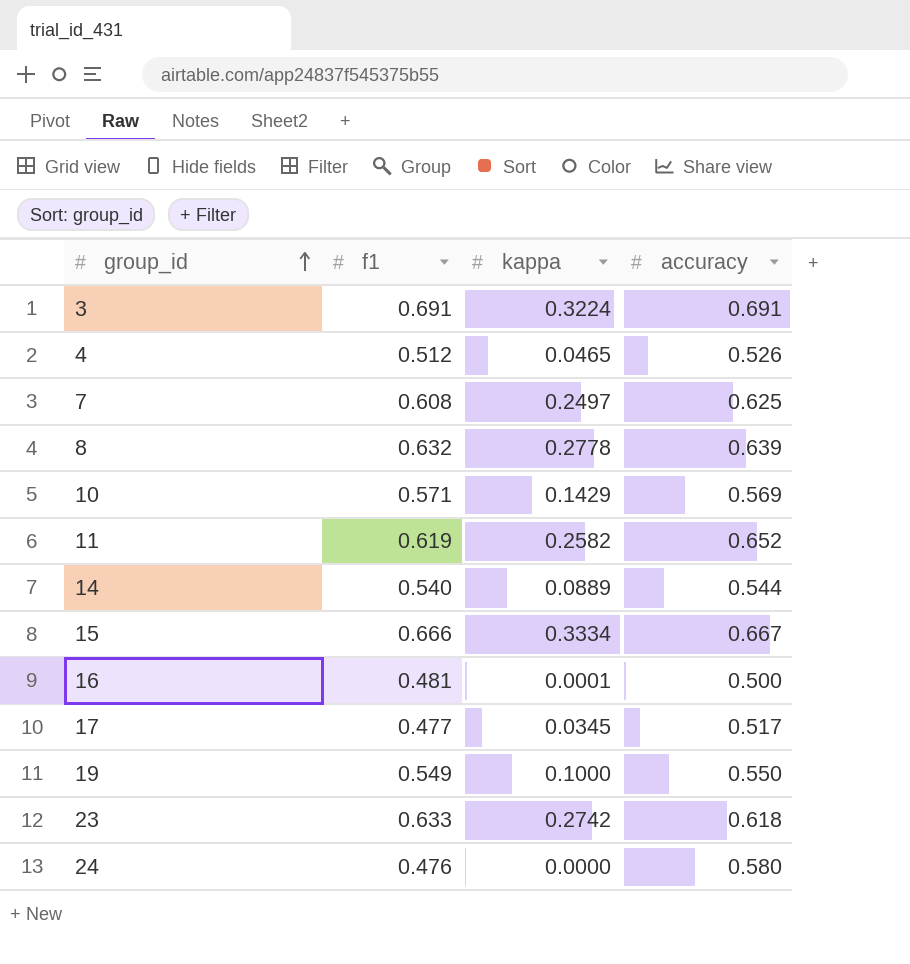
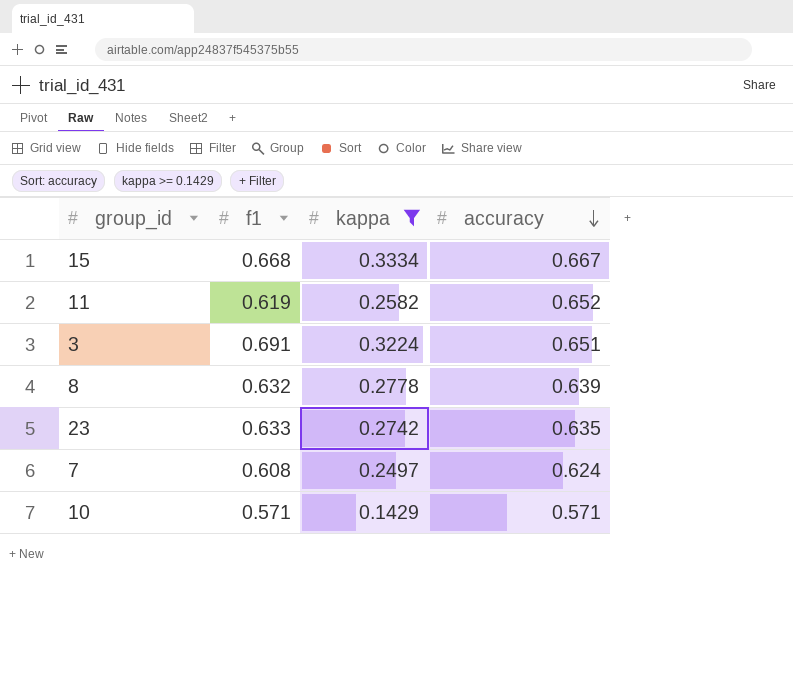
filter: none -> kappa >= 0.1429
row order: group_id ascending -> accuracy descending
15 | f1: 0.666 -> 0.668
3 | accuracy: 0.691 -> 0.651
23 | accuracy: 0.618 -> 0.635
7 | accuracy: 0.625 -> 0.624
10 | accuracy: 0.569 -> 0.571

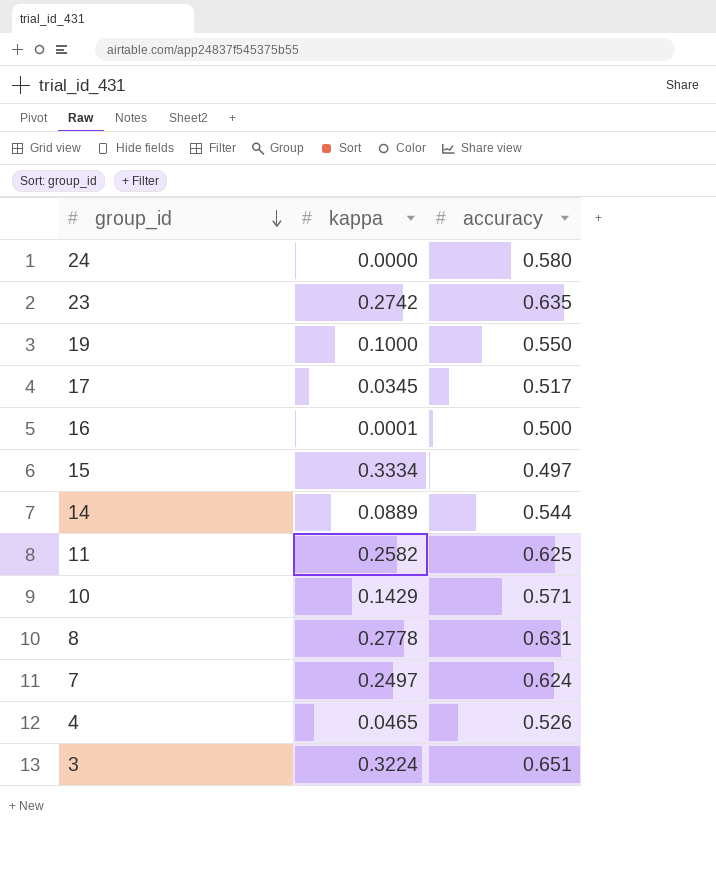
filter: kappa >= 0.1429 -> none
row order: accuracy descending -> group_id descending
column f1 | position: 2 -> none
15 | accuracy: 0.667 -> 0.497
11 | accuracy: 0.652 -> 0.625
8 | accuracy: 0.639 -> 0.631

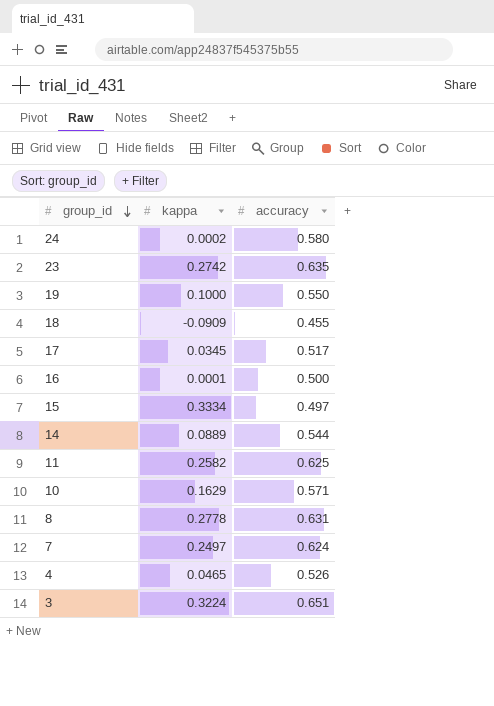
24 | kappa: 0.0000 -> 0.0002
row 18: none -> -0.0909 | 0.455
10 | kappa: 0.1429 -> 0.1629

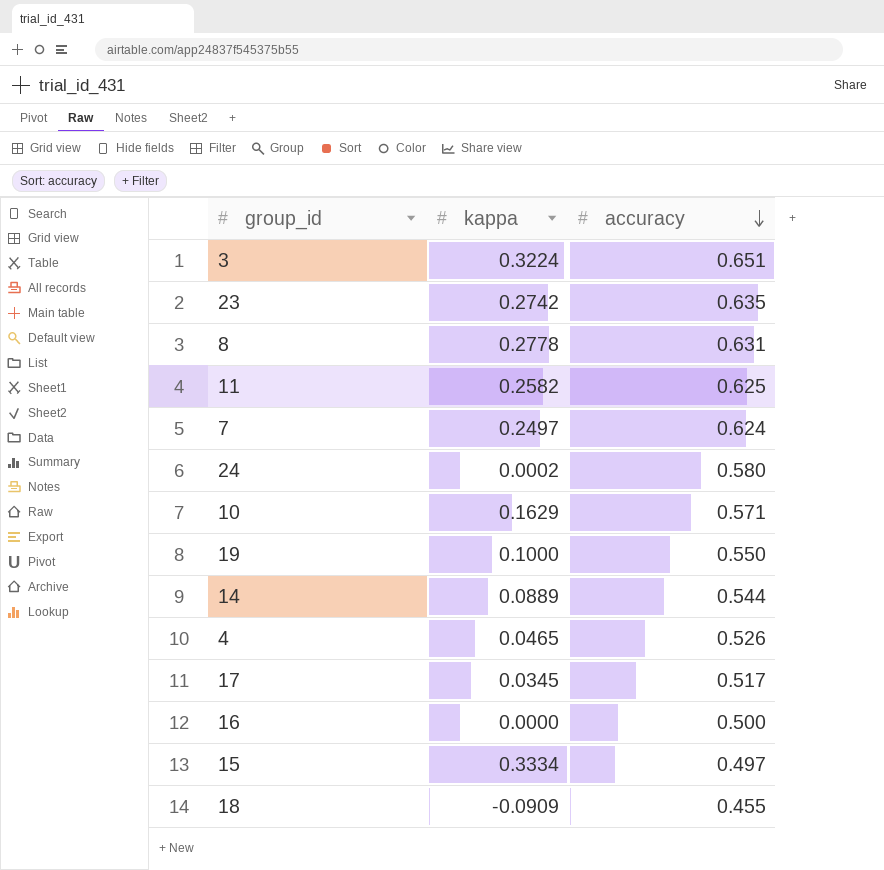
row order: group_id descending -> accuracy descending
16 | kappa: 0.0001 -> 0.0000

